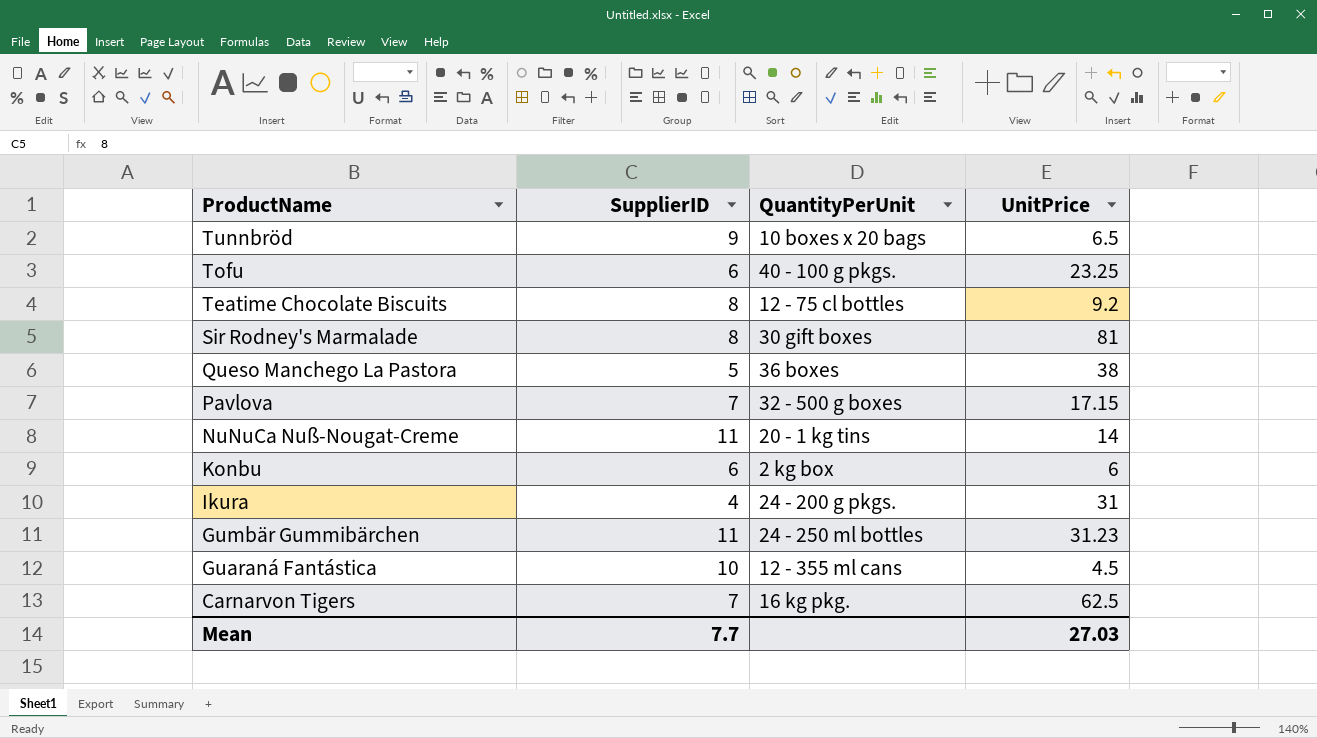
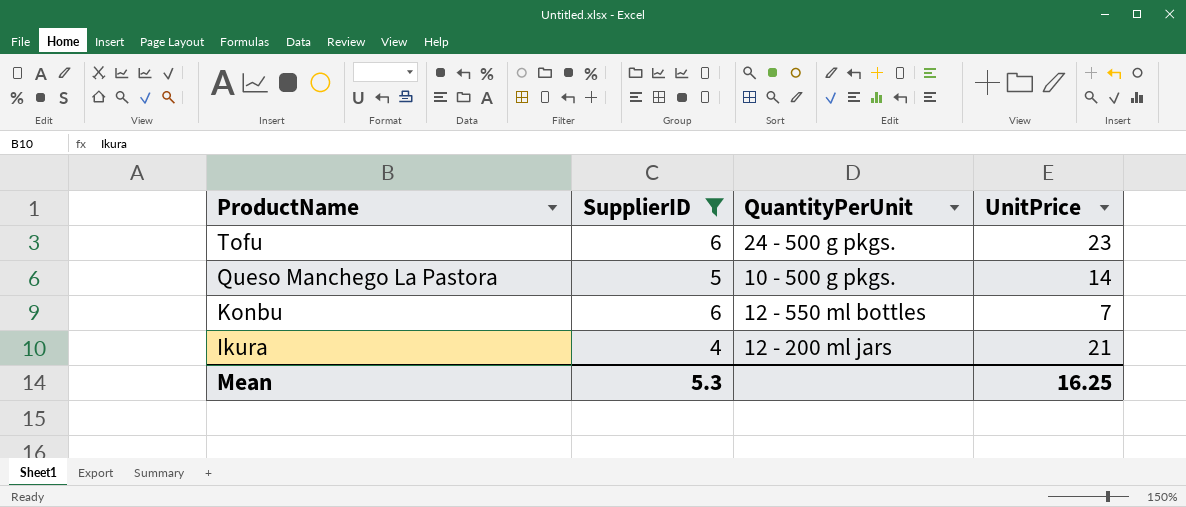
filter: none -> SupplierID <= 6
Tofu | QuantityPerUnit: 40 - 100 g pkgs. -> 24 - 500 g pkgs.
Tofu | UnitPrice: 23.25 -> 23
Queso Manchego La Pastora | QuantityPerUnit: 36 boxes -> 10 - 500 g pkgs.
Queso Manchego La Pastora | UnitPrice: 38 -> 14
Konbu | QuantityPerUnit: 2 kg box -> 12 - 550 ml bottles
Konbu | UnitPrice: 6 -> 7
Ikura | QuantityPerUnit: 24 - 200 g pkgs. -> 12 - 200 ml jars
Ikura | UnitPrice: 31 -> 21
Mean | SupplierID: 7.7 -> 5.3
Mean | UnitPrice: 27.03 -> 16.25

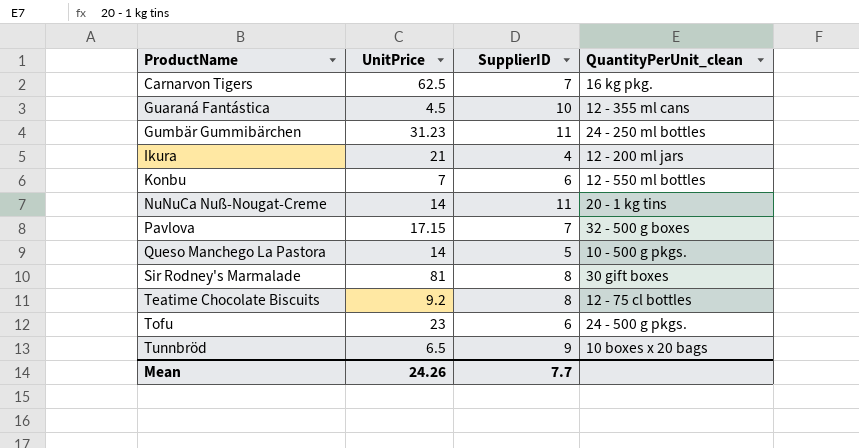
filter: SupplierID <= 6 -> none
row order: ProductName descending -> ProductName ascending
column UnitPrice | position: 4 -> 2
column name: QuantityPerUnit -> QuantityPerUnit_clean
Mean | UnitPrice: 16.25 -> 24.26
Mean | SupplierID: 5.3 -> 7.7

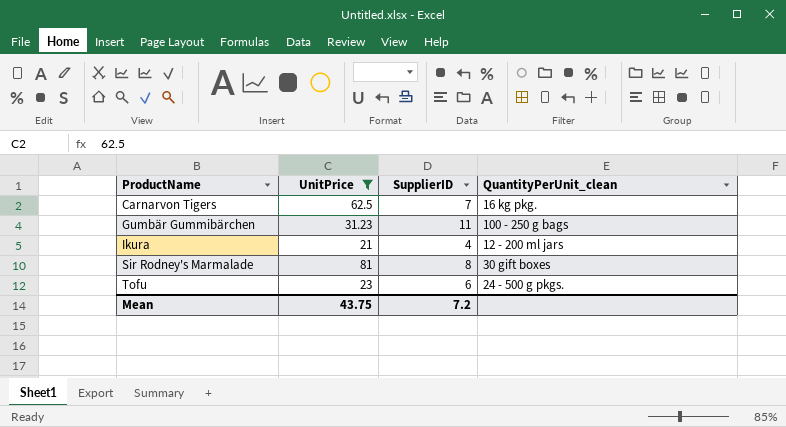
filter: none -> UnitPrice >= 21
Gumbär Gummibärchen | QuantityPerUnit_clean: 24 - 250 ml bottles -> 100 - 250 g bags
Mean | UnitPrice: 24.26 -> 43.75
Mean | SupplierID: 7.7 -> 7.2

